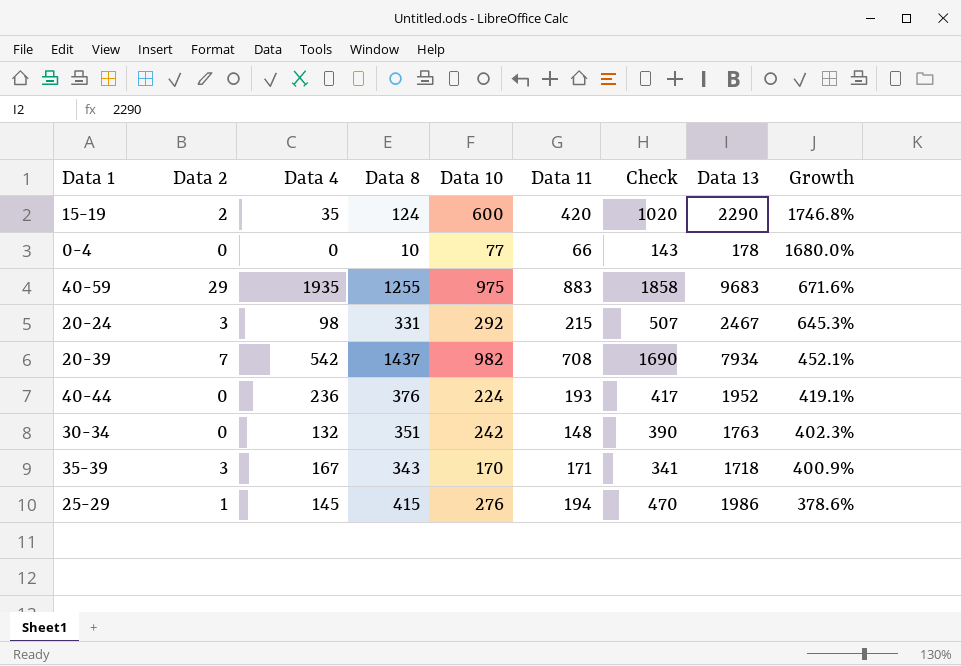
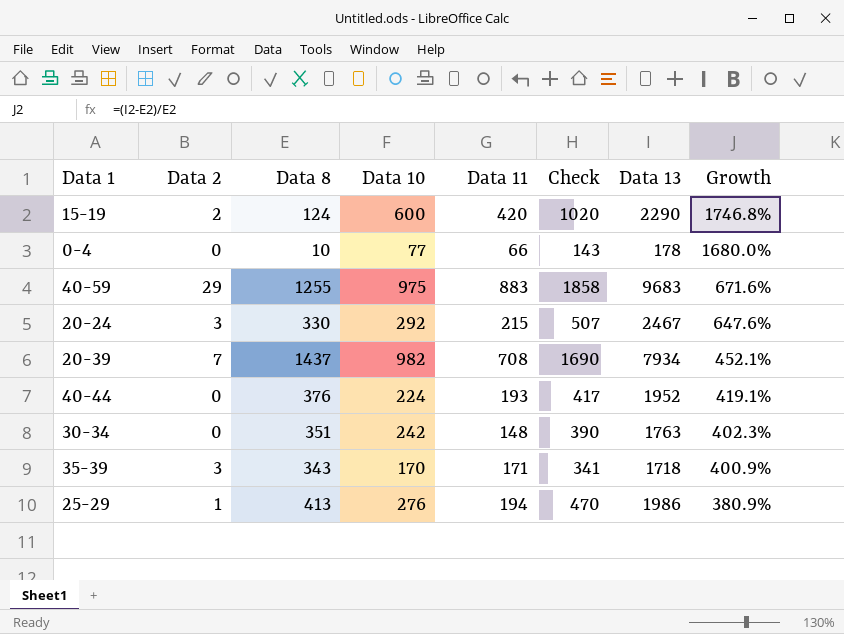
column Data 4 | position: 3 -> none
20-24 | Data 8: 331 -> 330
20-24 | Growth: 645.3% -> 647.6%
25-29 | Data 8: 415 -> 413
25-29 | Growth: 378.6% -> 380.9%

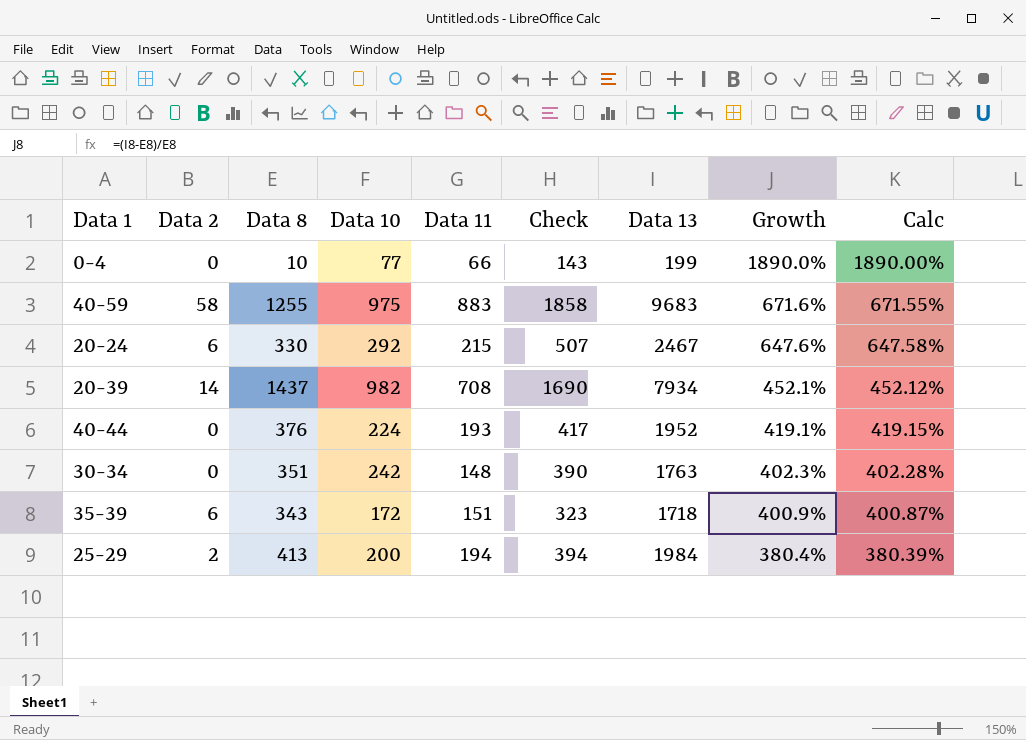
column Calc | formula: none -> ([Data 13] - [Data 8]) / [Data 8]
row 15-19: 2 | 124 | 600 | 420 | 1020 | 2290 | 1746.8% -> none
0-4 | Data 13: 178 -> 199
0-4 | Growth: 1680.0% -> 1890.0%
40-59 | Data 2: 29 -> 58
20-24 | Data 2: 3 -> 6
20-39 | Data 2: 7 -> 14
35-39 | Data 2: 3 -> 6
35-39 | Data 10: 170 -> 172
35-39 | Data 11: 171 -> 151
35-39 | Check: 341 -> 323
25-29 | Data 2: 1 -> 2
25-29 | Data 10: 276 -> 200
25-29 | Check: 470 -> 394
25-29 | Data 13: 1986 -> 1984
25-29 | Growth: 380.9% -> 380.4%

